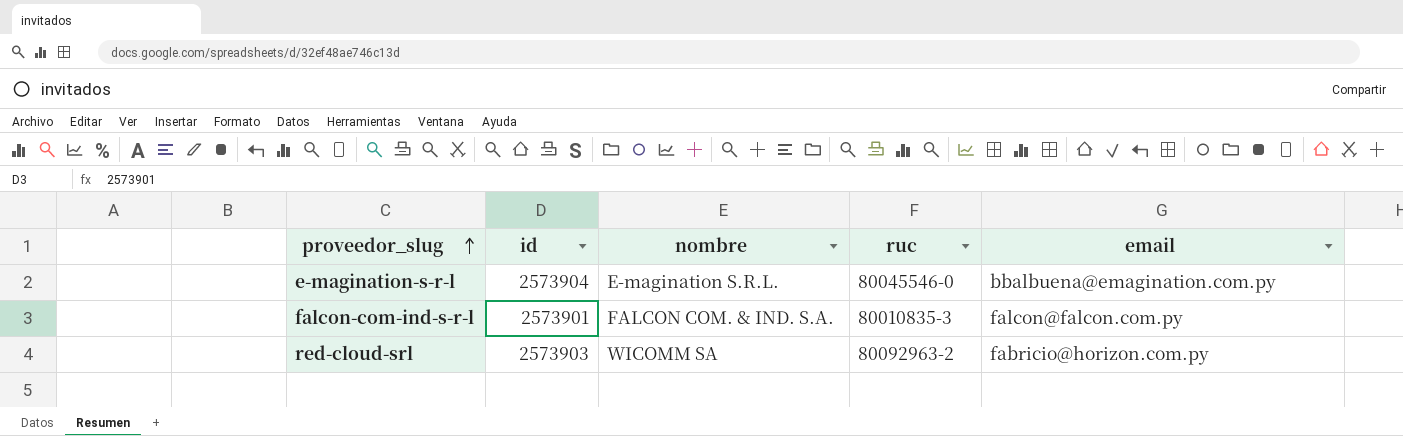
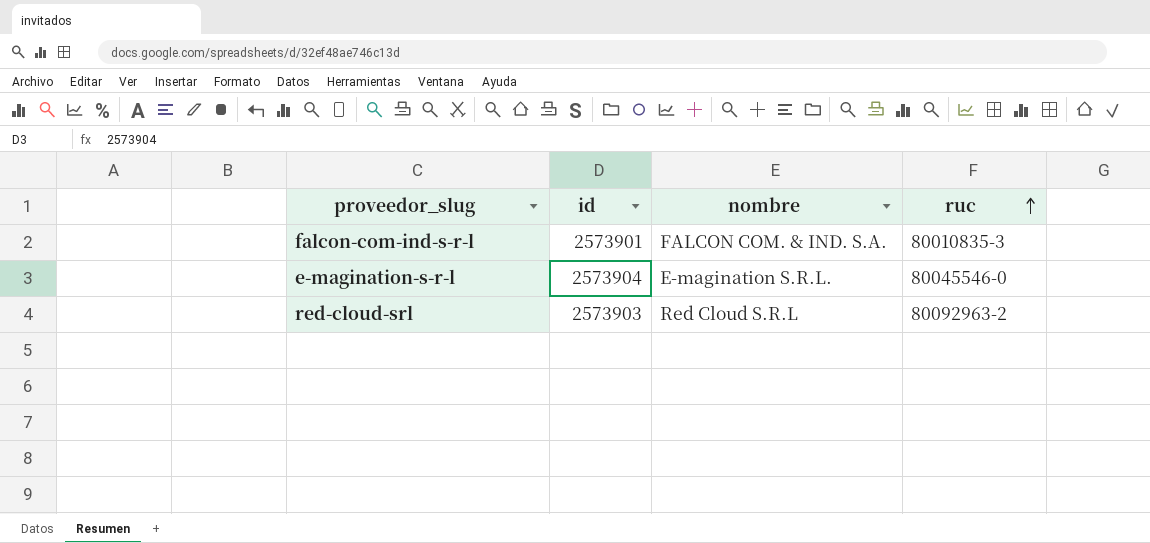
row order: proveedor_slug ascending -> ruc ascending
column email | position: 5 -> none
red-cloud-srl | nombre: WICOMM SA -> Red Cloud S.R.L

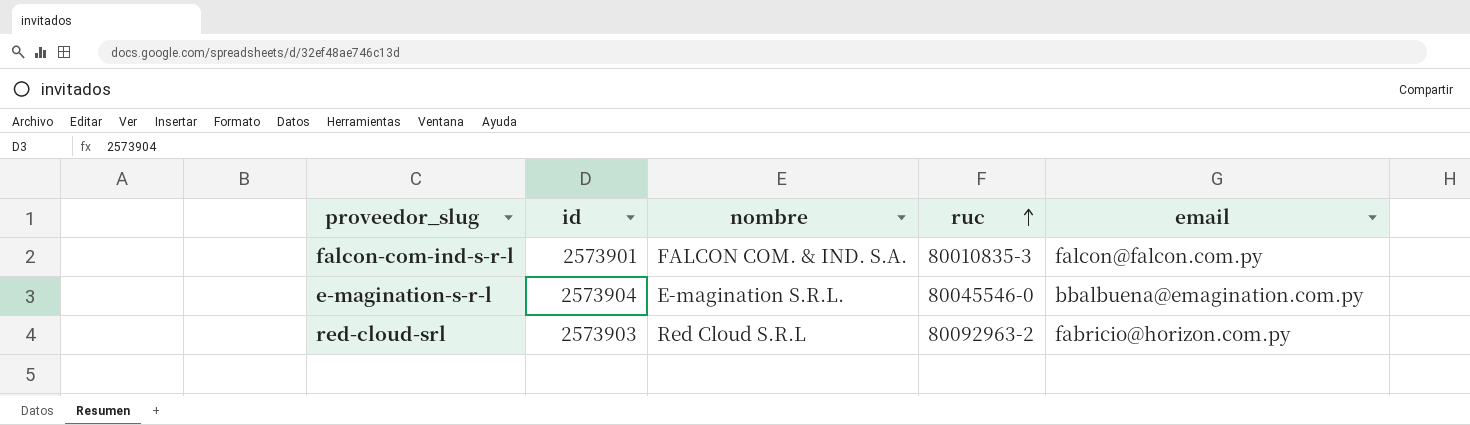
column email | position: none -> 5

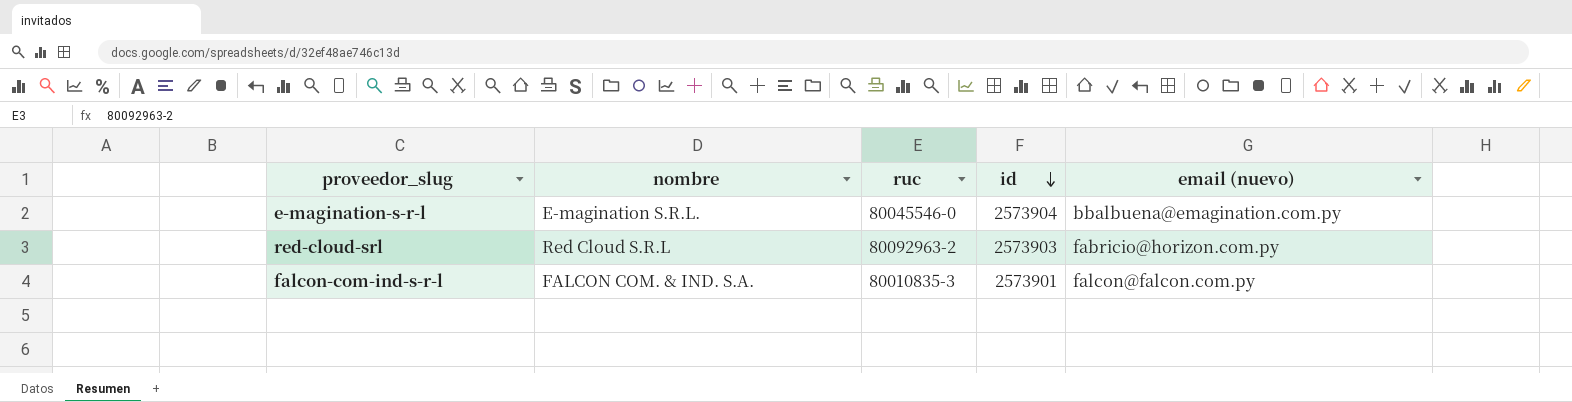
row order: ruc ascending -> id descending
column id | position: 2 -> 4
column name: email -> email (nuevo)

